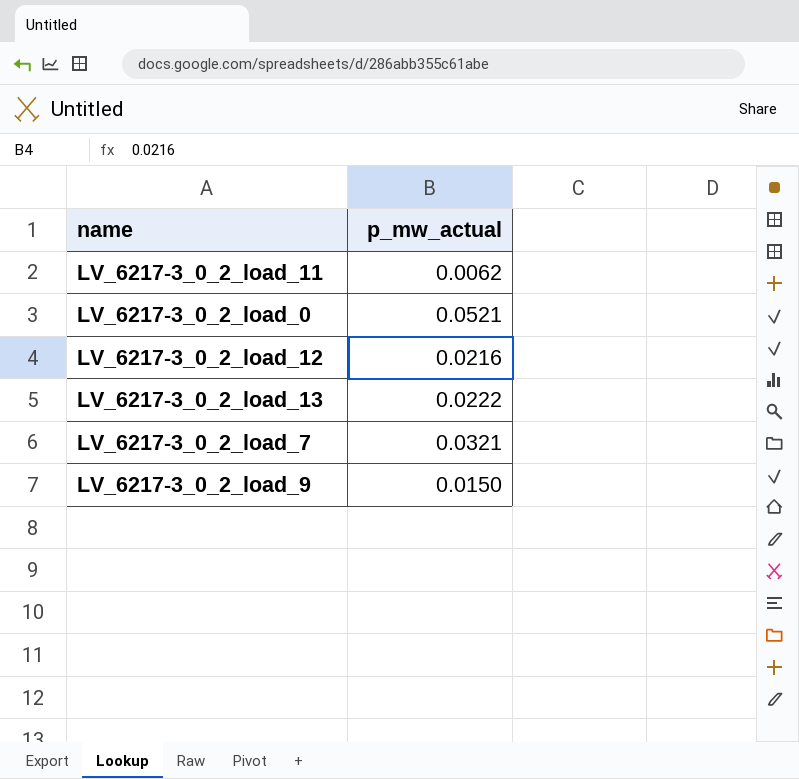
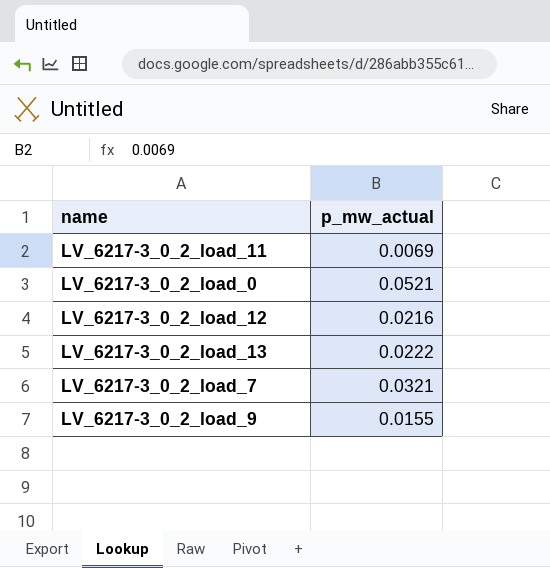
LV_6217-3_0_2_load_11 | p_mw_actual: 0.0062 -> 0.0069
LV_6217-3_0_2_load_9 | p_mw_actual: 0.0150 -> 0.0155

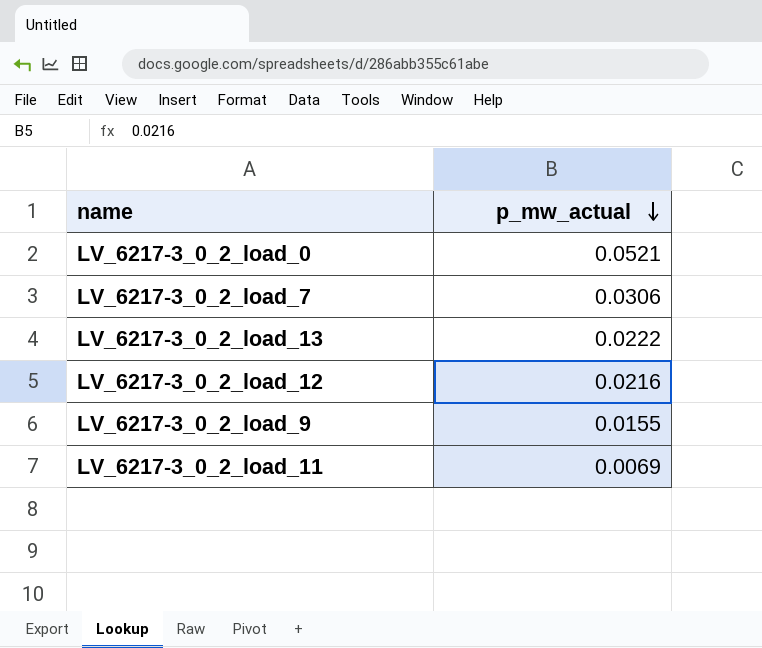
row order: none -> p_mw_actual descending
LV_6217-3_0_2_load_7 | p_mw_actual: 0.0321 -> 0.0306

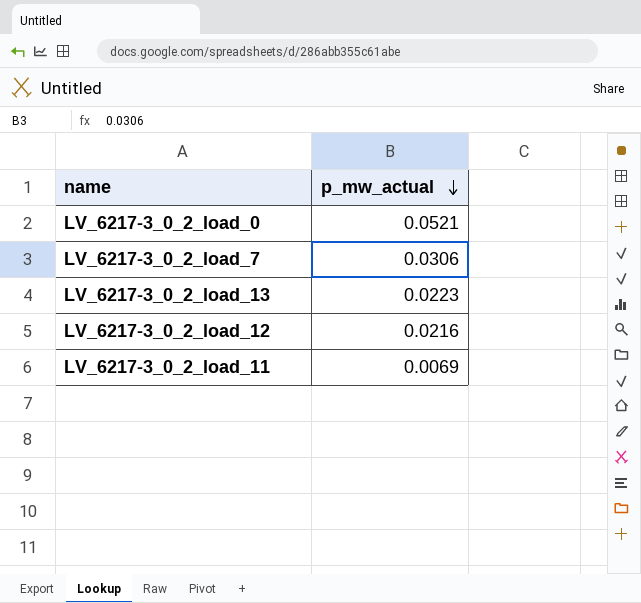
row LV_6217-3_0_2_load_9: 0.0155 -> none
LV_6217-3_0_2_load_13 | p_mw_actual: 0.0222 -> 0.0223

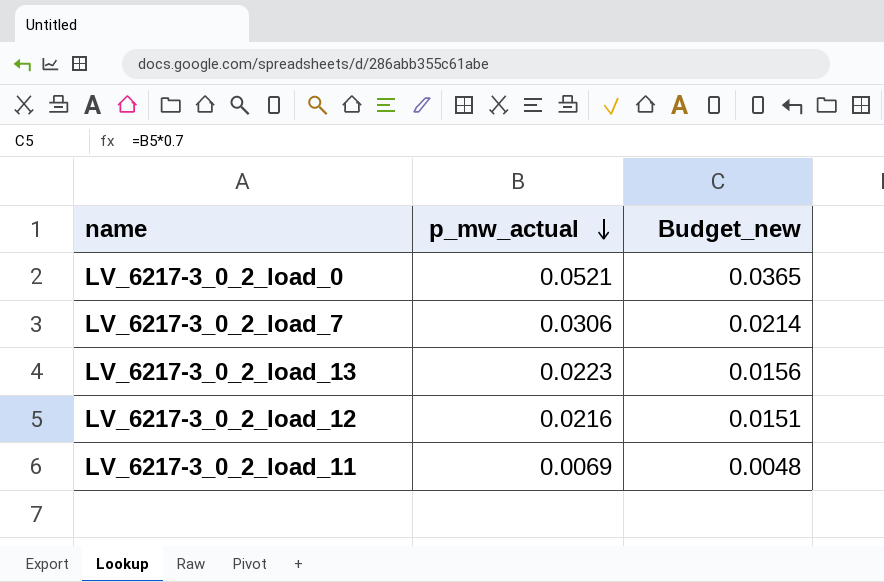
column Budget_new | formula: none -> [p_mw_actual] * 0.7

